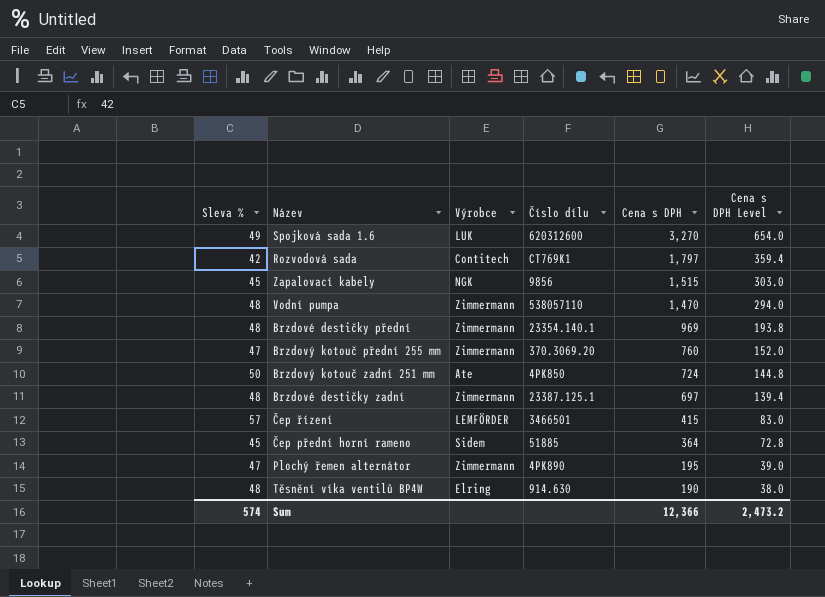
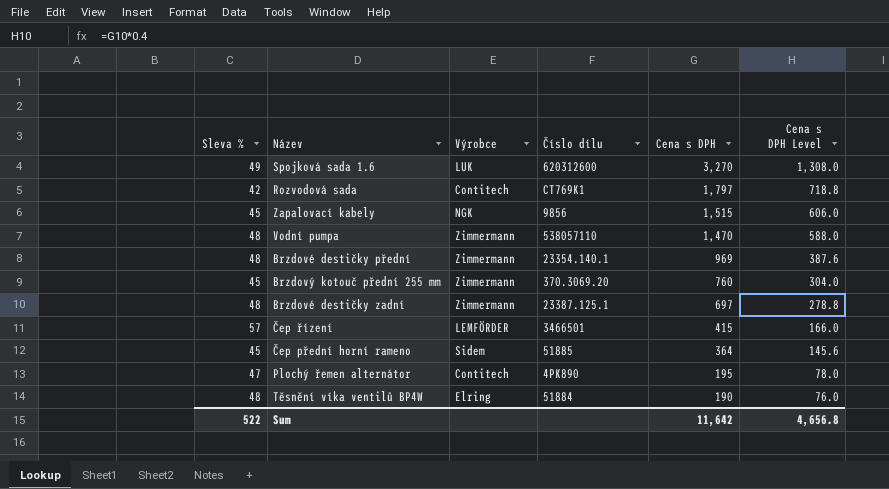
column Cena s DPH Level | formula: [Cena s DPH] * 0.2 -> [Cena s DPH] * 0.4
row Brzdový kotouč zadní 251 mm: 50 | Ate | 4PK850 | 724 | 144.8 -> none
Brzdový kotouč přední 255 mm | Sleva %: 47 -> 45
Plochý řemen alternátor | Výrobce: Zimmermann -> Contitech
Těsnění víka ventilů BP4W | Číslo dílu: 914.630 -> 51884
Sum | Sleva %: 574 -> 522
Sum | Cena s DPH: 12,366 -> 11,642
Sum | Cena s DPH Level: 2,473.2 -> 4,656.8

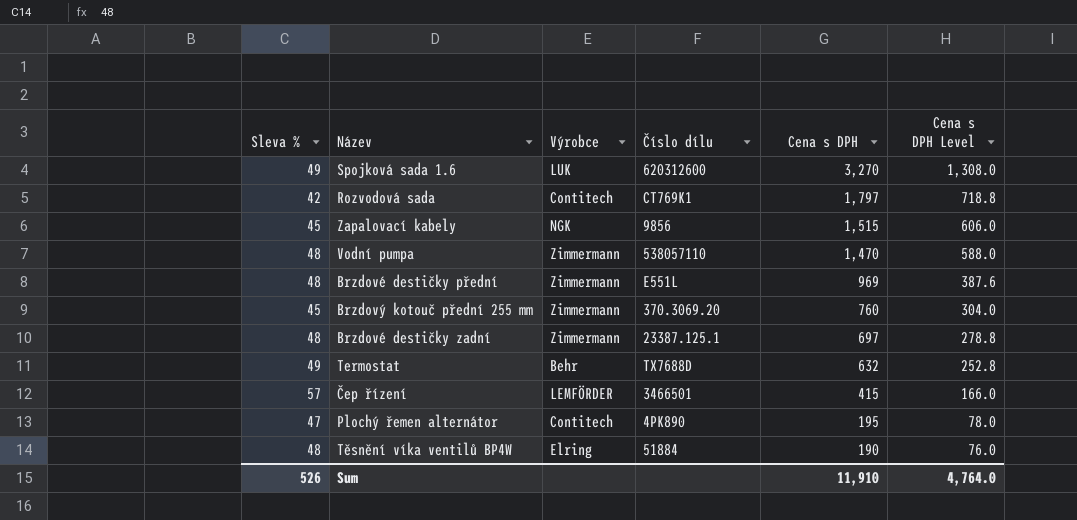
row Čep přední horní rameno: 45 | Sidem | 51885 | 364 | 145.6 -> none
Brzdové destičky přední | Číslo dílu: 23354.140.1 -> E551L
row Termostat: none -> 49 | Behr | TX7688D | 632 | 252.8
Sum | Sleva %: 522 -> 526
Sum | Cena s DPH: 11,642 -> 11,910
Sum | Cena s DPH Level: 4,656.8 -> 4,764.0

